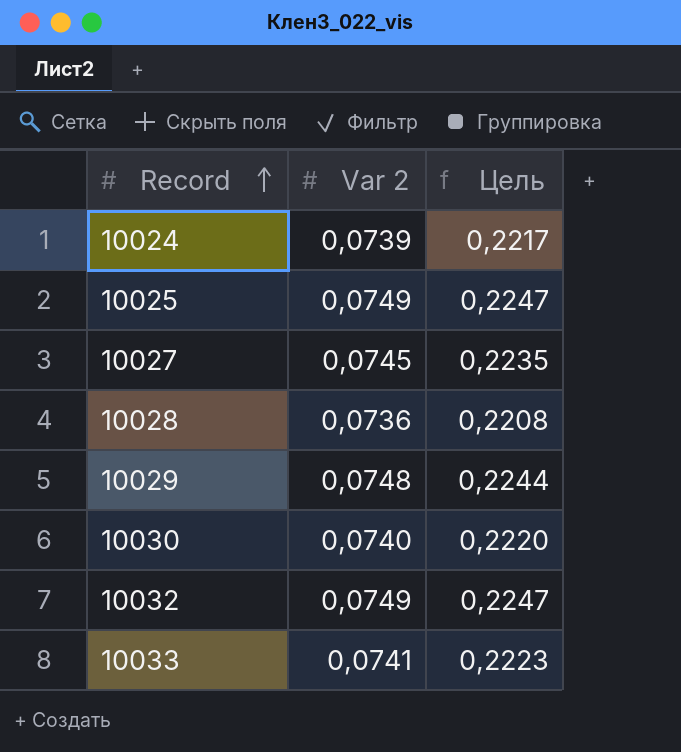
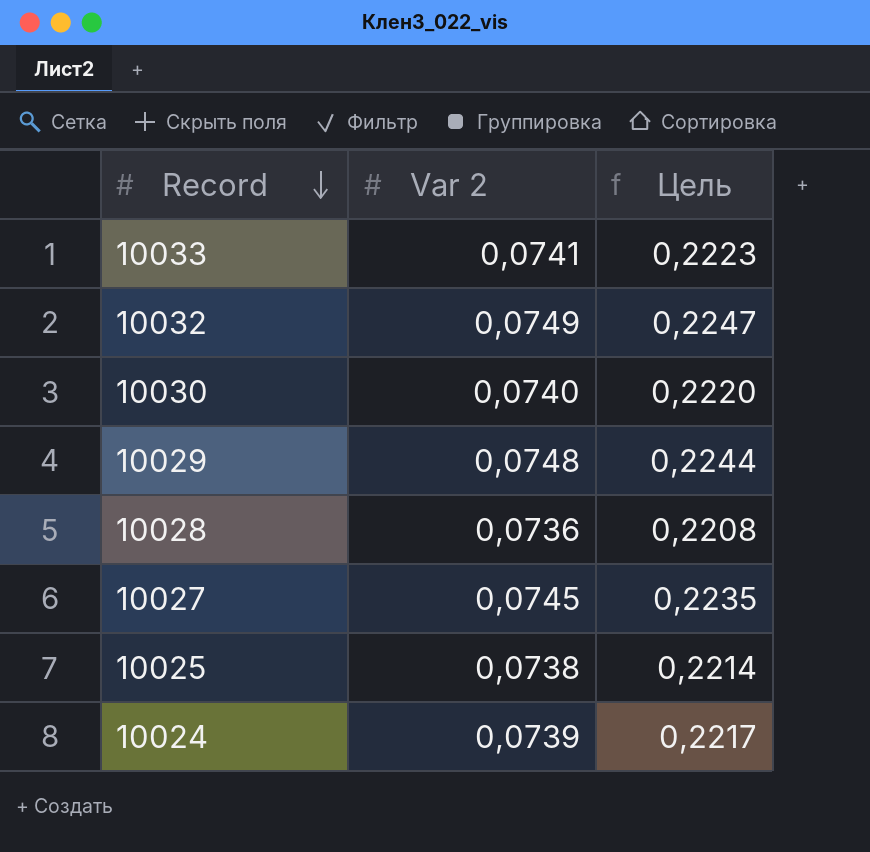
row order: Record ascending -> Record descending
10025 | Var 2: 0,0749 -> 0,0738
10025 | Цель: 0,2247 -> 0,2214

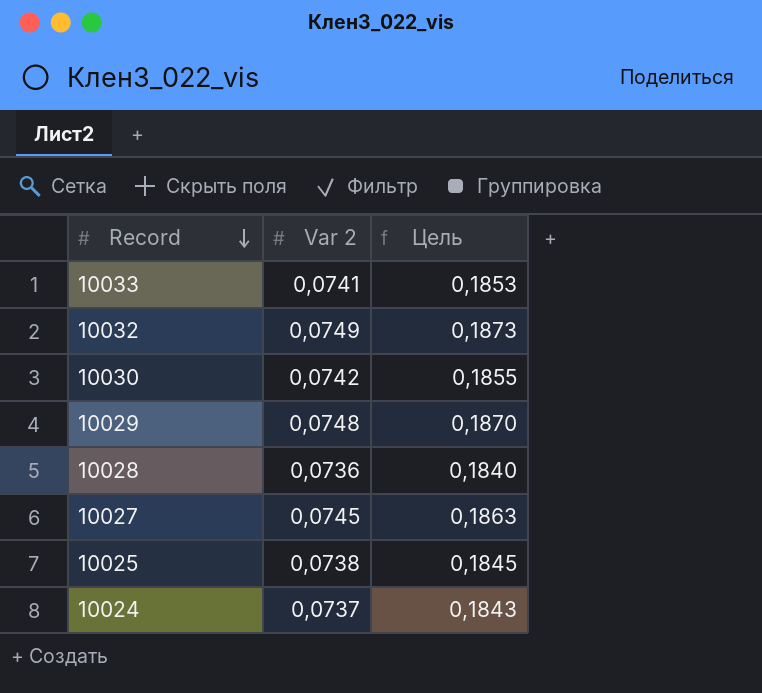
column Цель | formula: [Var 2] * 3 -> [Var 2] * 2,5
10030 | Var 2: 0,0740 -> 0,0742
10024 | Var 2: 0,0739 -> 0,0737

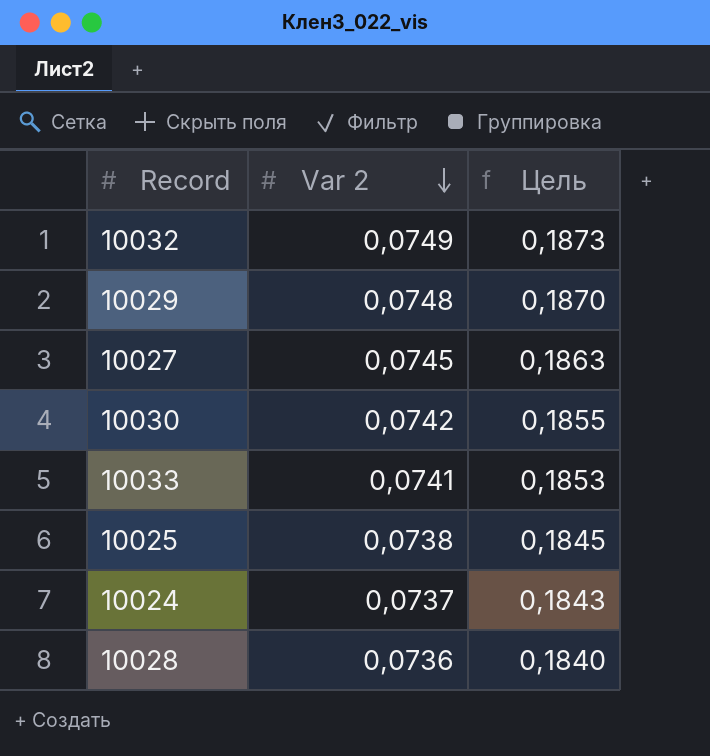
row order: Record descending -> Var 2 descending

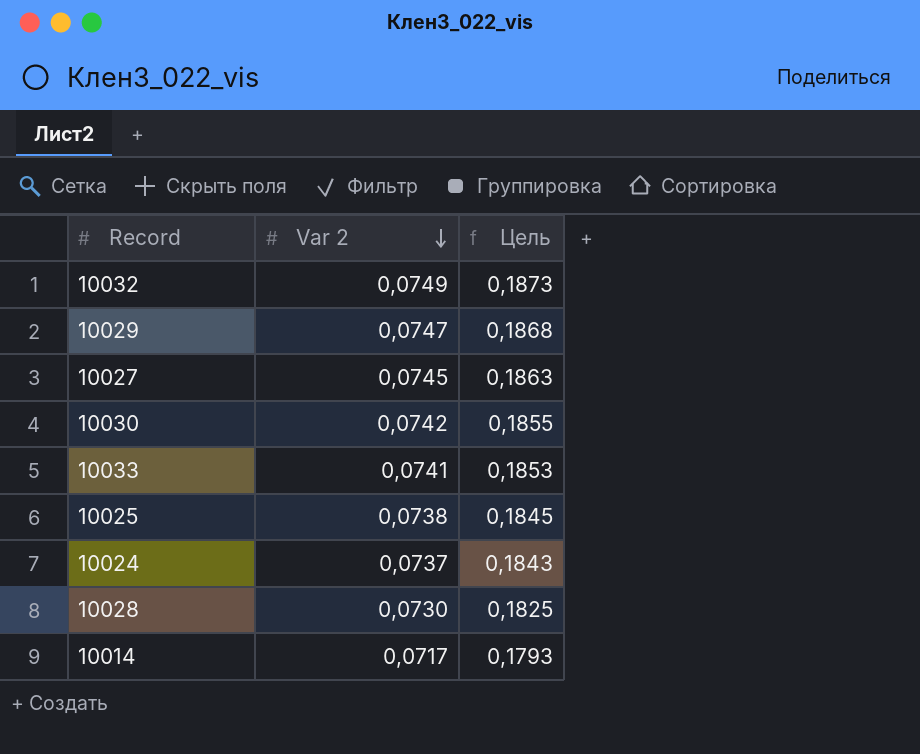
10029 | Var 2: 0,0748 -> 0,0747
10029 | Цель: 0,1870 -> 0,1868
10028 | Var 2: 0,0736 -> 0,0730
10028 | Цель: 0,1840 -> 0,1825
row 10014: none -> 0,0717 | 0,1793

